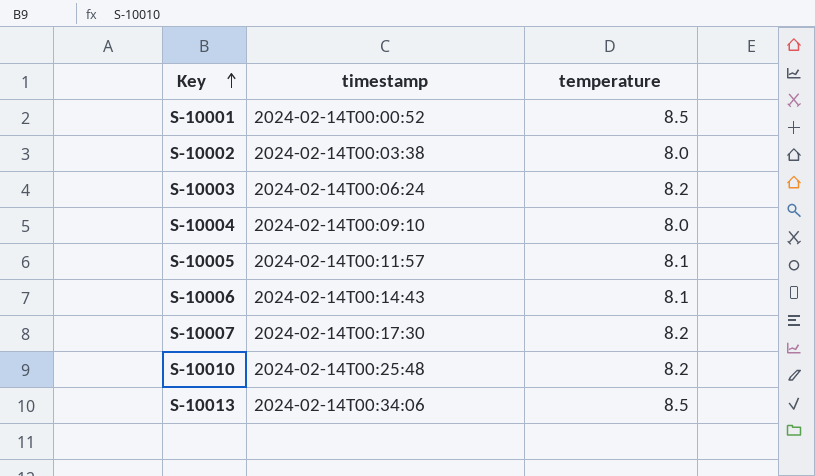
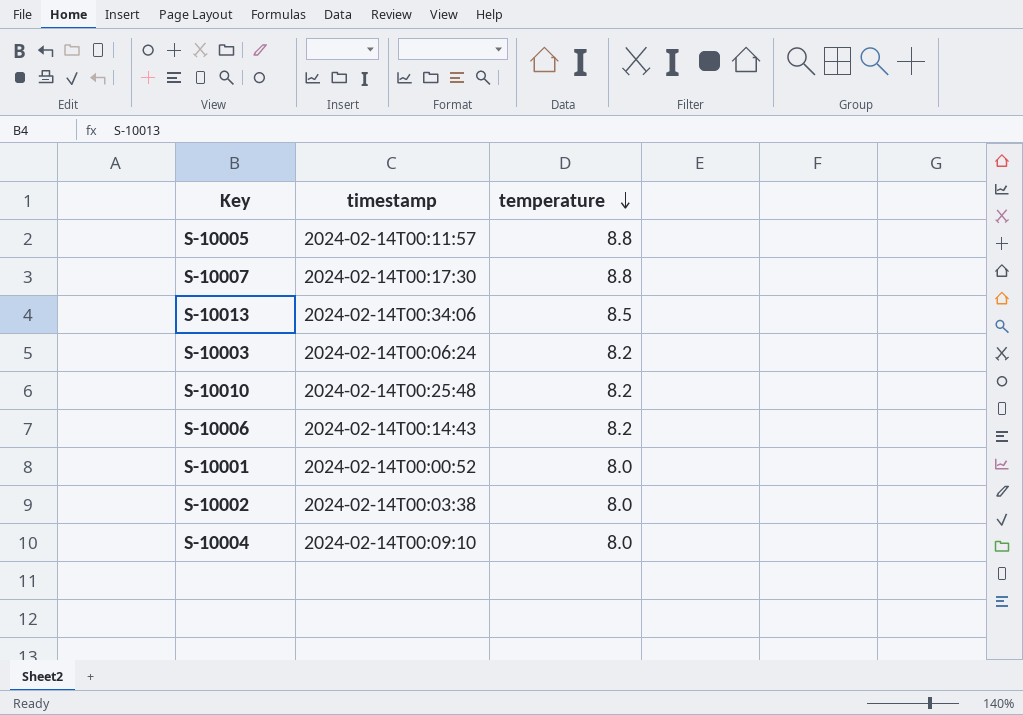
row order: Key ascending -> temperature descending
S-10005 | temperature: 8.1 -> 8.8
S-10007 | temperature: 8.2 -> 8.8
S-10006 | temperature: 8.1 -> 8.2
S-10001 | temperature: 8.5 -> 8.0

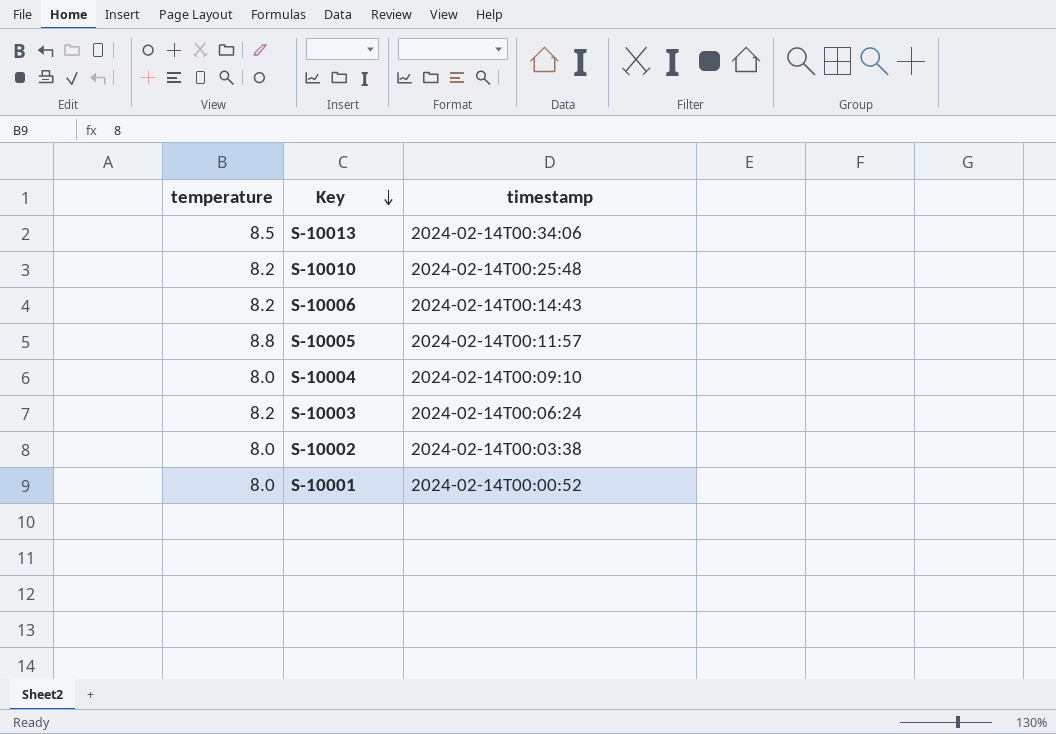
row order: temperature descending -> Key descending
column temperature | position: 3 -> 1
row S-10007: 2024-02-14T00:17:30 | 8.8 -> none

